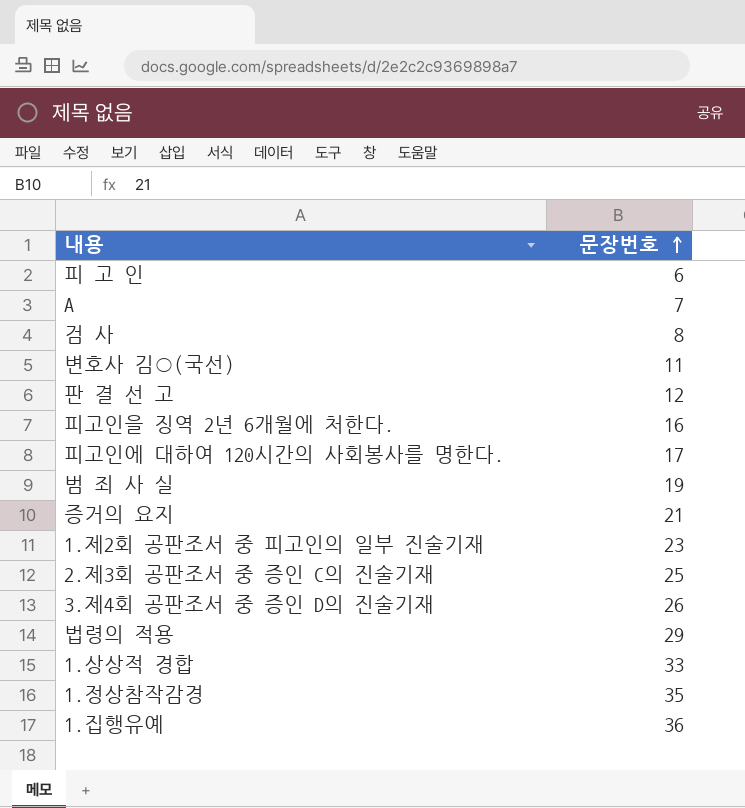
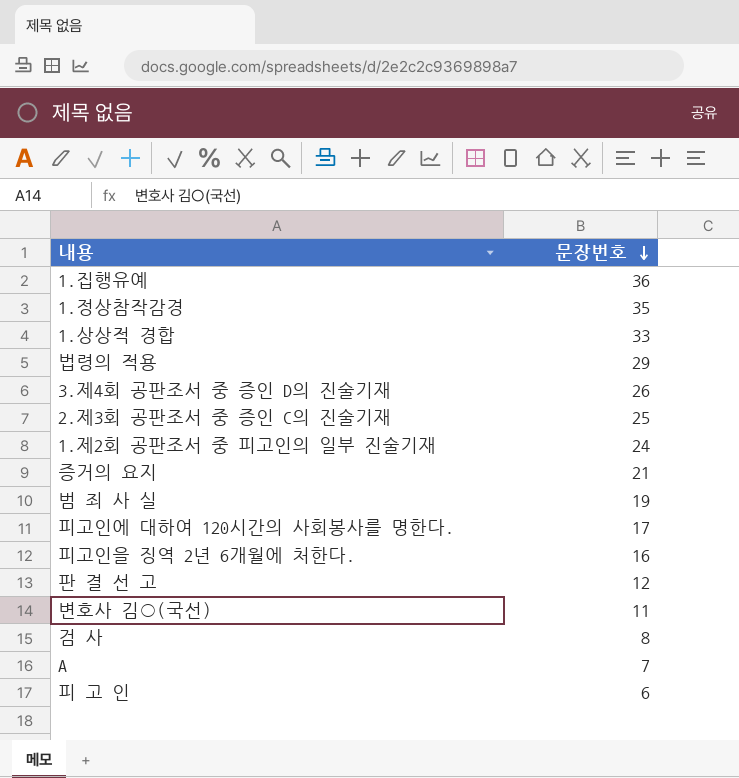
row order: 문장번호 ascending -> 문장번호 descending
1.제2회 공판조서 중 피고인의 일부 진술기재 | 문장번호: 23 -> 24

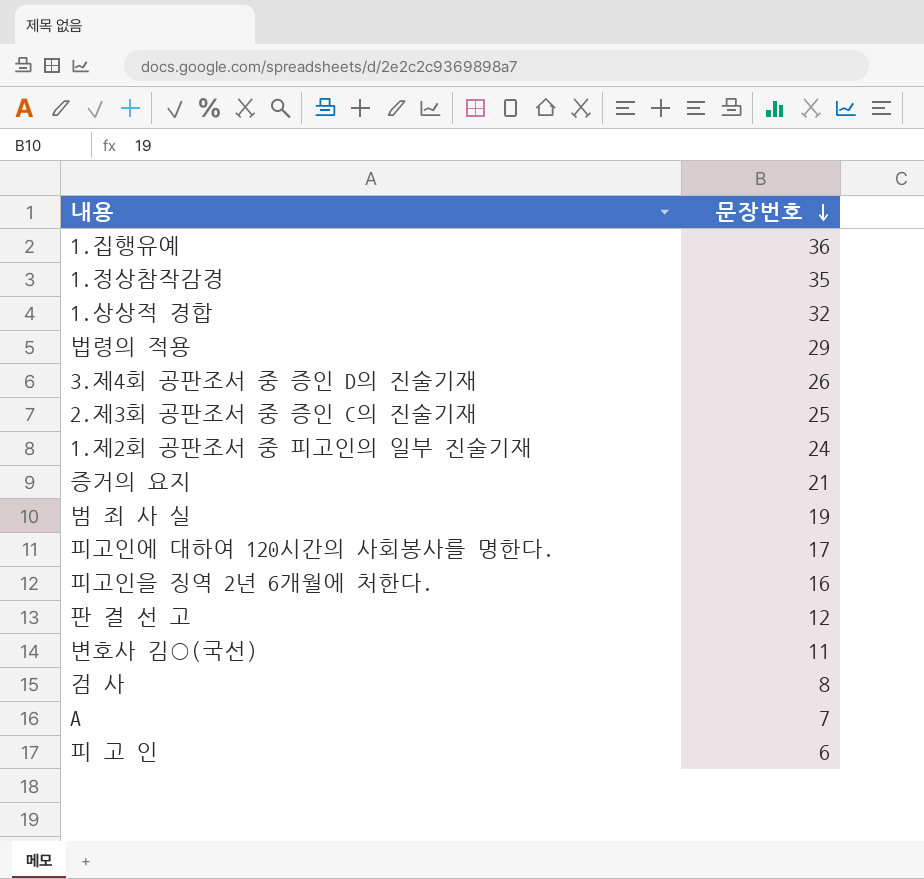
1.상상적 경합 | 문장번호: 33 -> 32

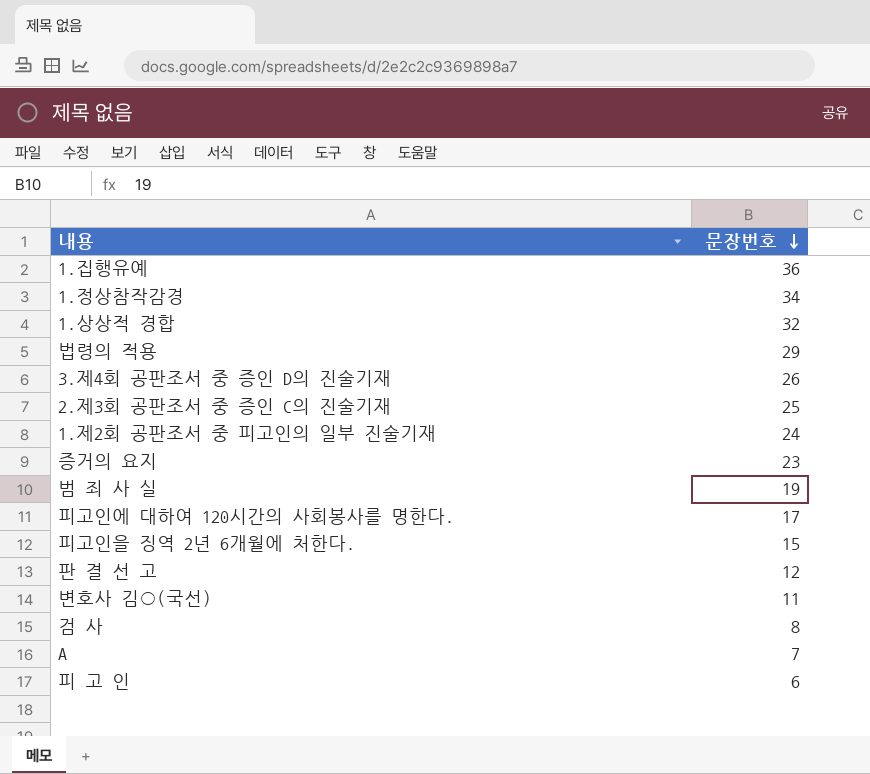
1.정상참작감경 | 문장번호: 35 -> 34
증거의 요지 | 문장번호: 21 -> 23
피고인을 징역 2년 6개월에 처한다. | 문장번호: 16 -> 15

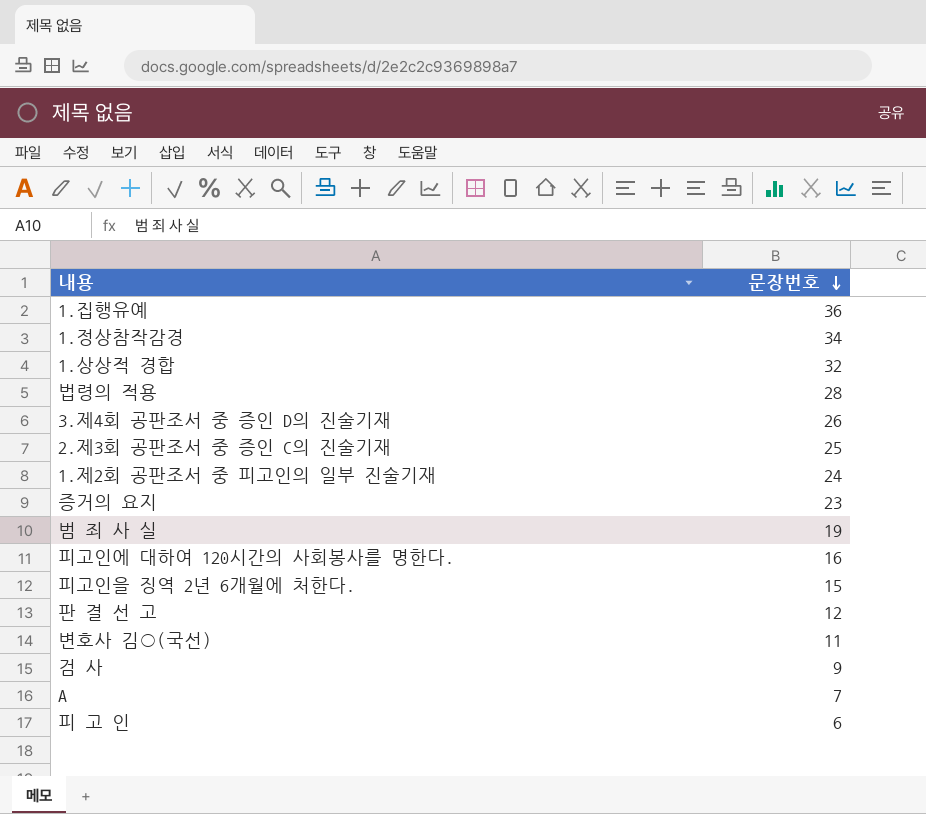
법령의 적용 | 문장번호: 29 -> 28
피고인에 대하여 120시간의 사회봉사를 명한다. | 문장번호: 17 -> 16
검 사 | 문장번호: 8 -> 9

